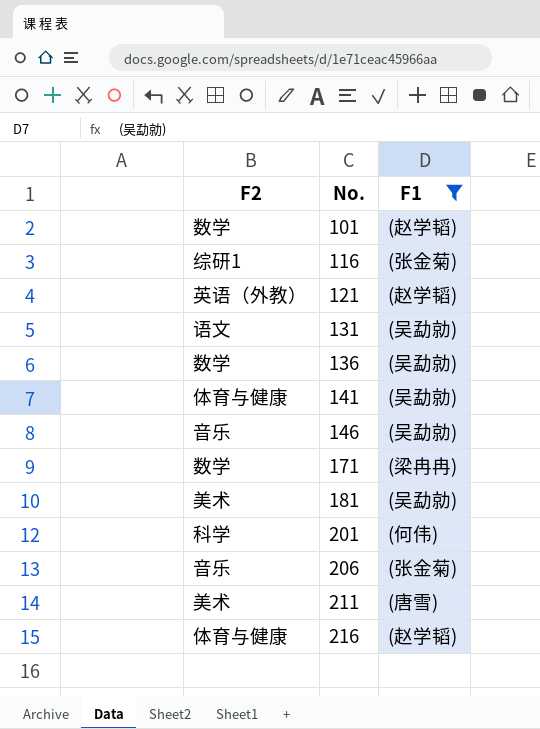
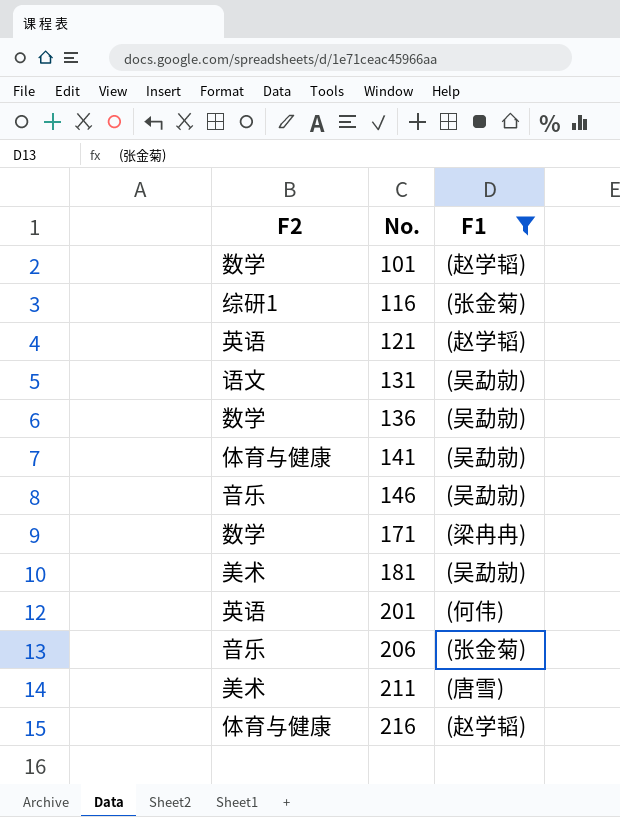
121 | F2: 英语（外教） -> 英语
201 | F2: 科学 -> 英语

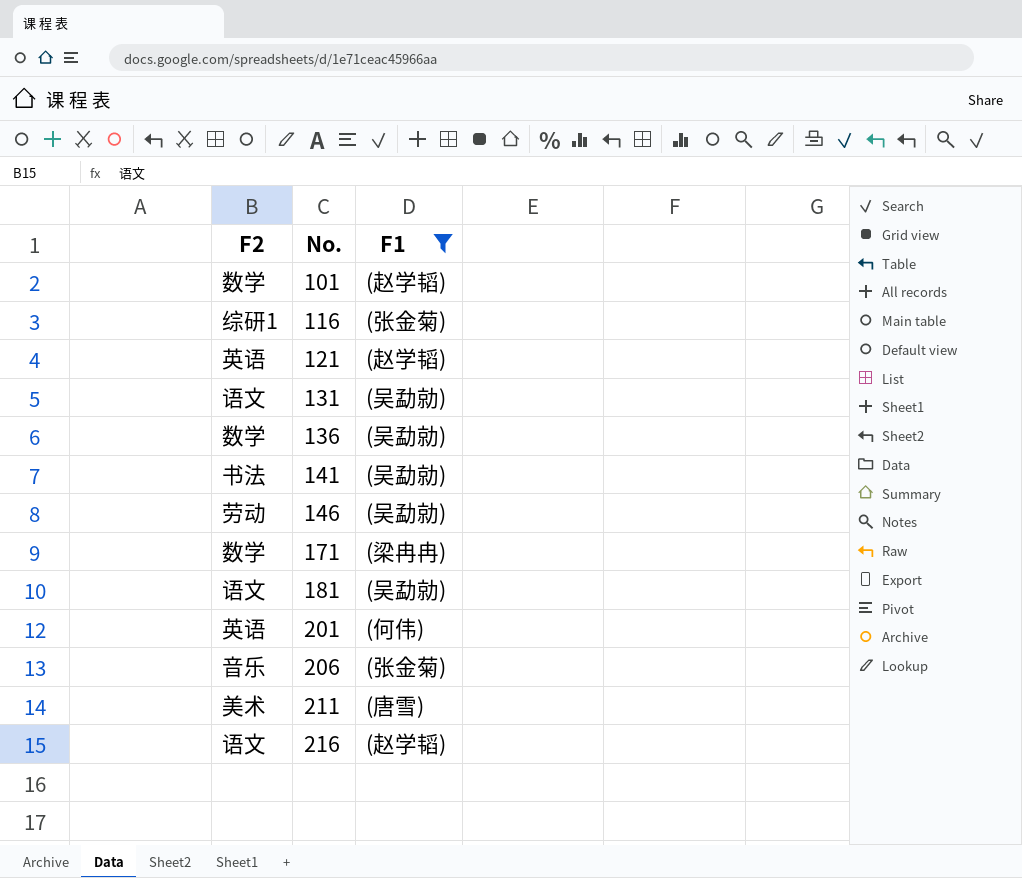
141 | F2: 体育与健康 -> 书法
146 | F2: 音乐 -> 劳动
181 | F2: 美术 -> 语文
216 | F2: 体育与健康 -> 语文

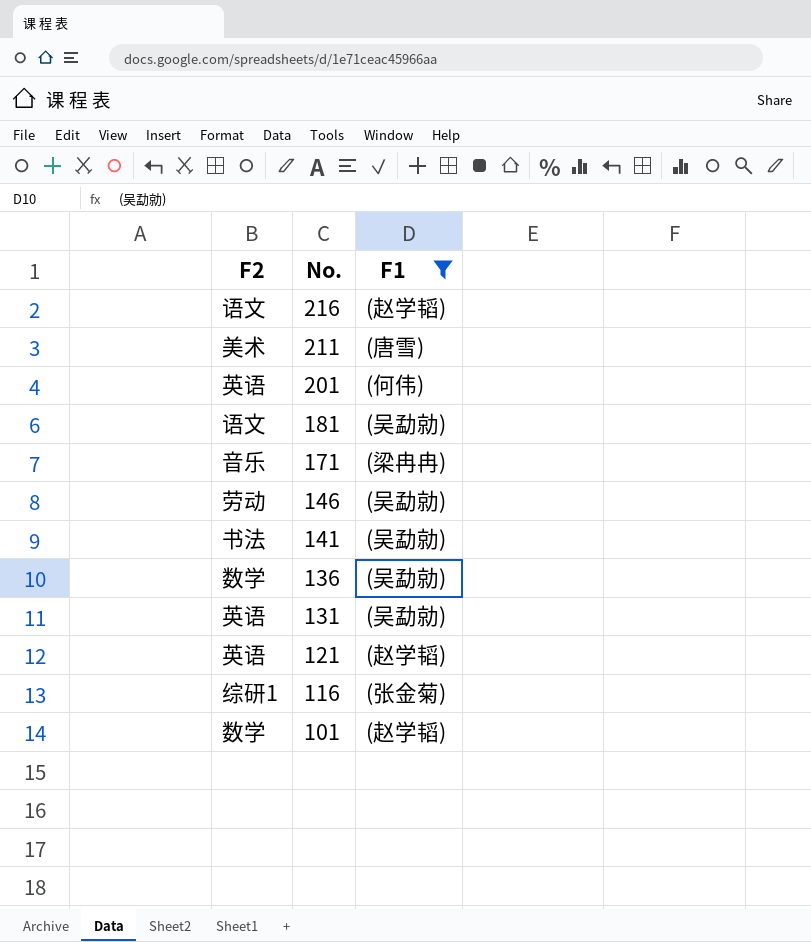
row order: No. ascending -> No. descending
row 206: 音乐 | (张金菊) -> none
171 | F2: 数学 -> 音乐
131 | F2: 语文 -> 英语

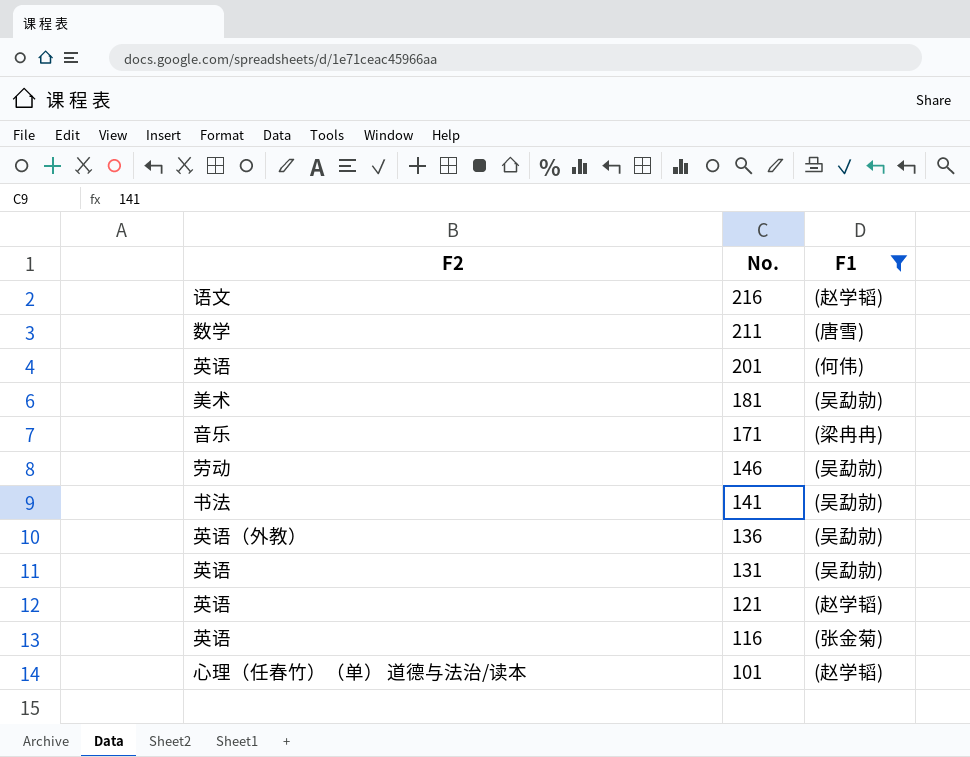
211 | F2: 美术 -> 数学
181 | F2: 语文 -> 美术
136 | F2: 数学 -> 英语（外教）
116 | F2: 综研1 -> 英语
101 | F2: 数学 -> 心理（任春竹）（单） 道德与法治/读本

